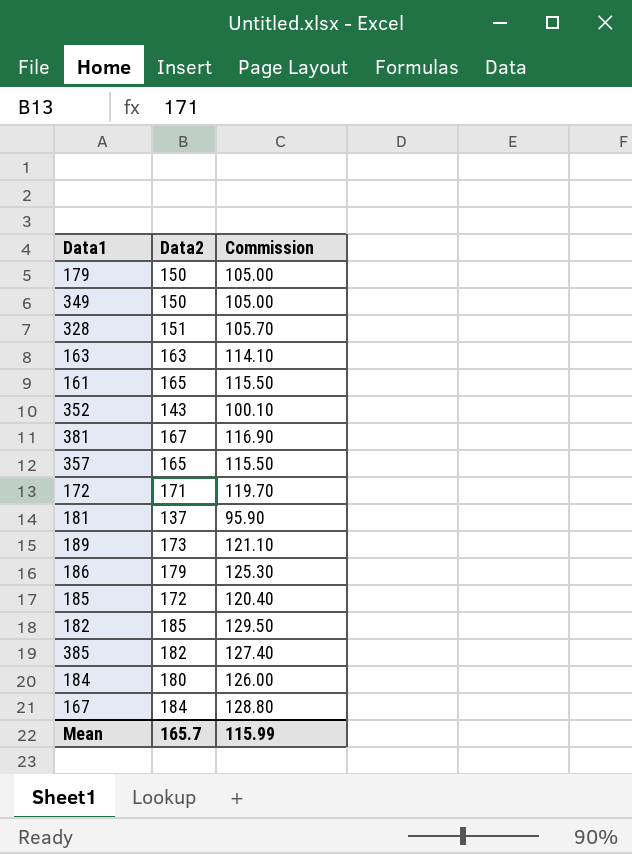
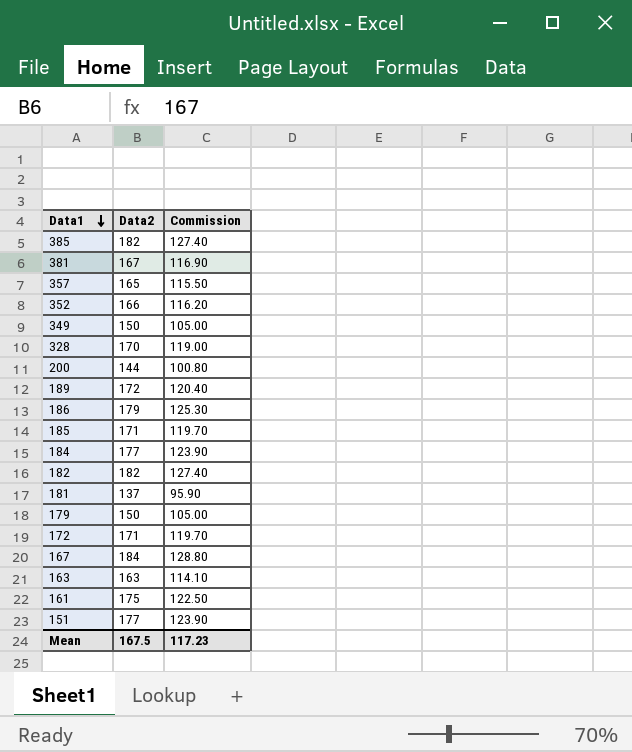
row order: none -> Data1 descending
352 | Data2: 143 -> 166
352 | Commission: 100.10 -> 116.20
328 | Data2: 151 -> 170
328 | Commission: 105.70 -> 119.00
row 200: none -> 144 | 100.80
189 | Data2: 173 -> 172
189 | Commission: 121.10 -> 120.40
185 | Data2: 172 -> 171
185 | Commission: 120.40 -> 119.70
184 | Data2: 180 -> 177
184 | Commission: 126.00 -> 123.90
182 | Data2: 185 -> 182
182 | Commission: 129.50 -> 127.40
161 | Data2: 165 -> 175
161 | Commission: 115.50 -> 122.50
row 151: none -> 177 | 123.90
Mean | Data2: 165.7 -> 167.5
Mean | Commission: 115.99 -> 117.23

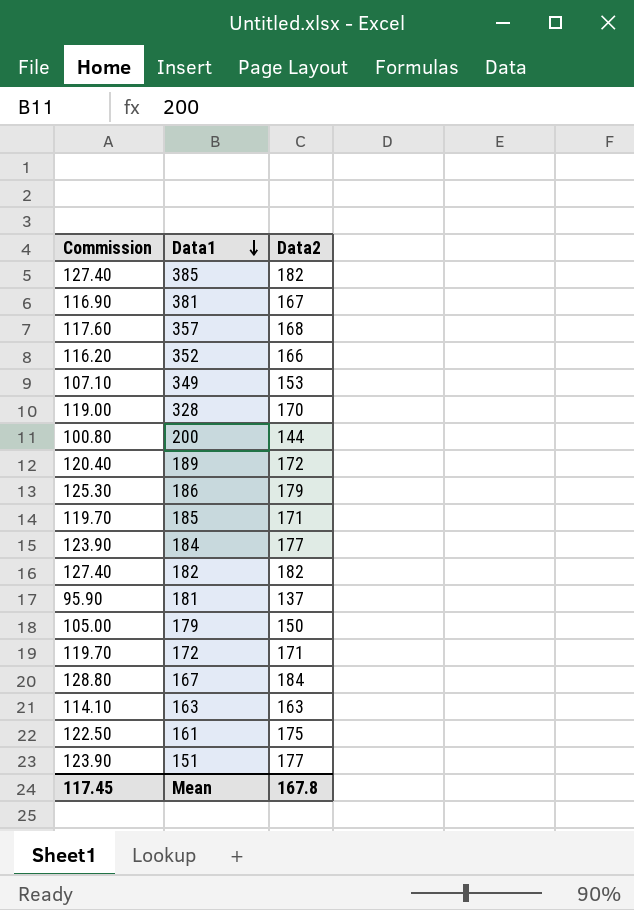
column Commission | position: 3 -> 1
357 | Commission: 115.50 -> 117.60
357 | Data2: 165 -> 168
349 | Commission: 105.00 -> 107.10
349 | Data2: 150 -> 153
Mean | Commission: 117.23 -> 117.45
Mean | Data2: 167.5 -> 167.8

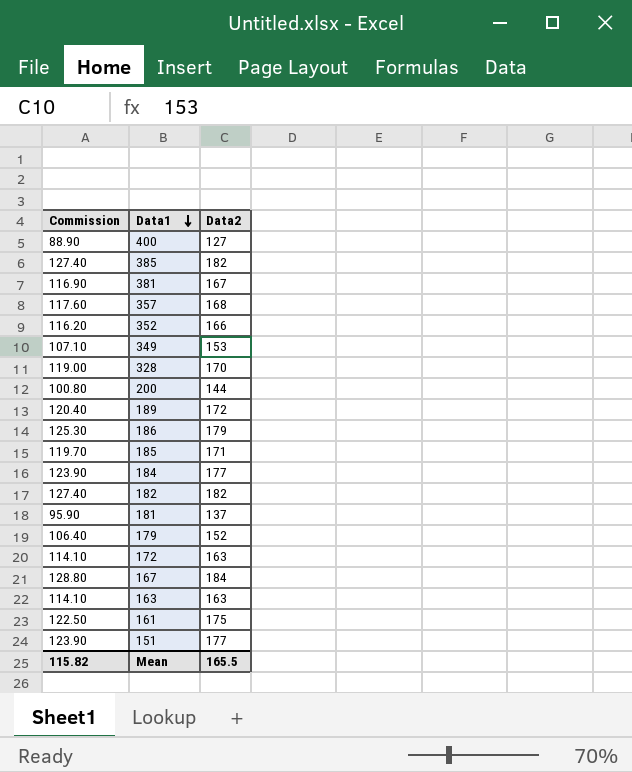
row 400: none -> 88.90 | 127
179 | Commission: 105.00 -> 106.40
179 | Data2: 150 -> 152
172 | Commission: 119.70 -> 114.10
172 | Data2: 171 -> 163
Mean | Commission: 117.45 -> 115.82
Mean | Data2: 167.8 -> 165.5

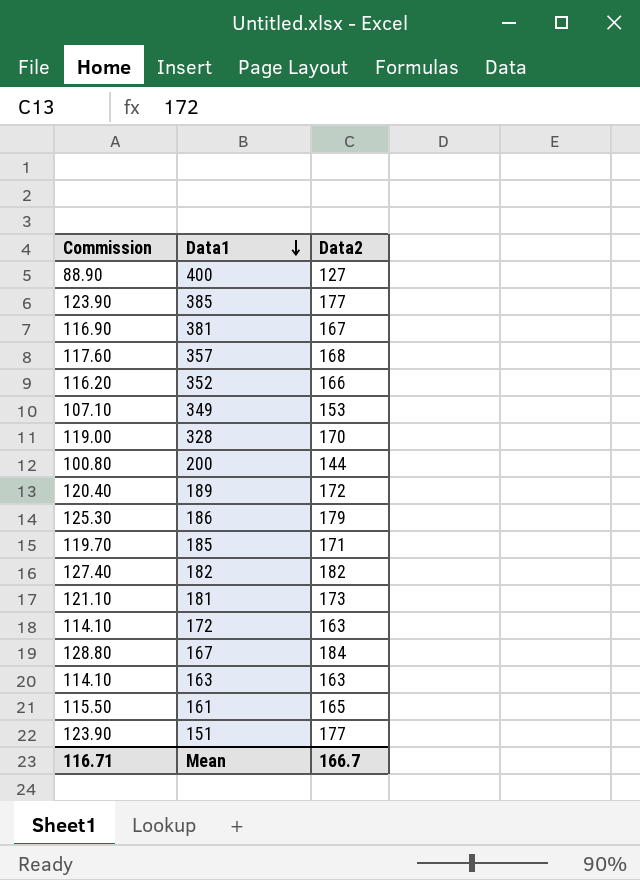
row 184: 123.90 | 177 -> none
row 179: 106.40 | 152 -> none
385 | Commission: 127.40 -> 123.90
385 | Data2: 182 -> 177
181 | Commission: 95.90 -> 121.10
181 | Data2: 137 -> 173
161 | Commission: 122.50 -> 115.50
161 | Data2: 175 -> 165
Mean | Commission: 115.82 -> 116.71
Mean | Data2: 165.5 -> 166.7

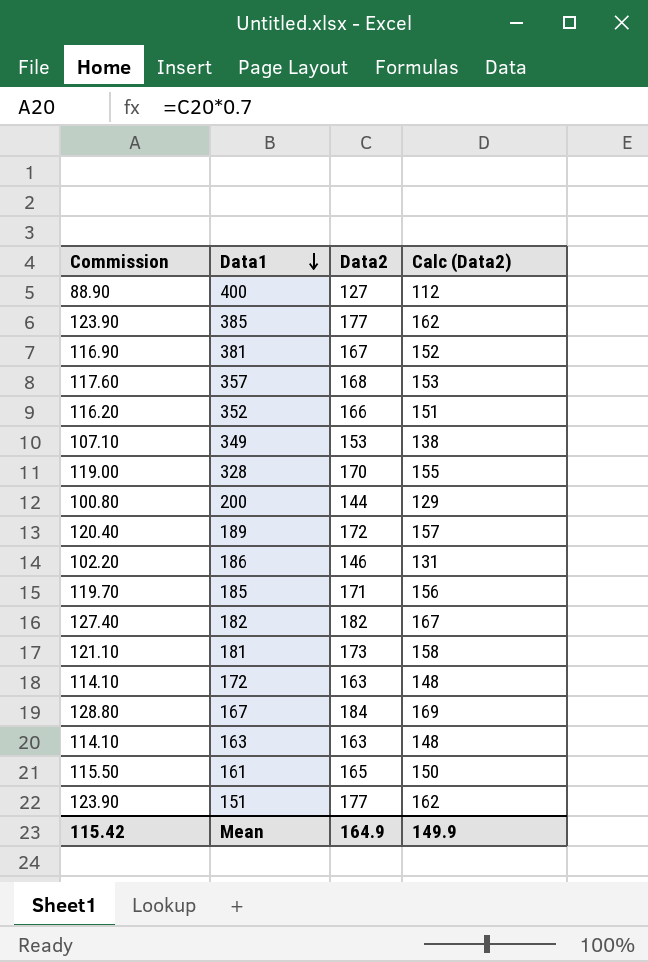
column Calc (Data2) | formula: none -> [Data2] - 15
186 | Commission: 125.30 -> 102.20
186 | Data2: 179 -> 146
Mean | Commission: 116.71 -> 115.42
Mean | Data2: 166.7 -> 164.9

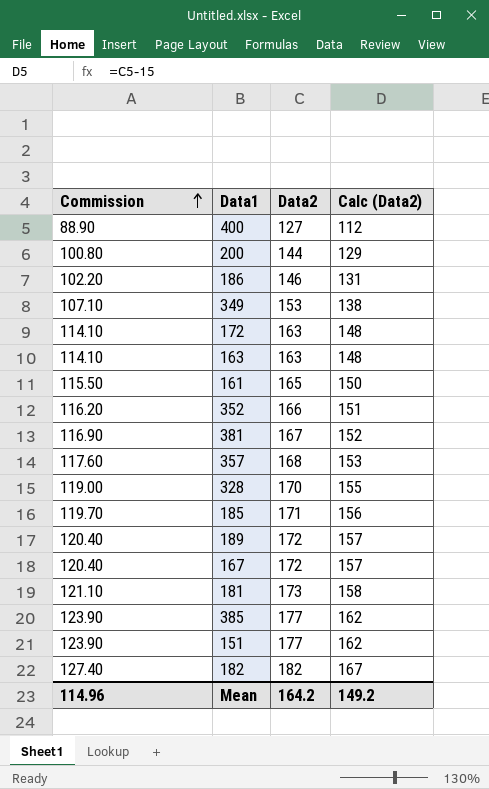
row order: Data1 descending -> Commission ascending
167 | Commission: 128.80 -> 120.40
167 | Data2: 184 -> 172
167 | Calc (Data2): 169 -> 157
Mean | Commission: 115.42 -> 114.96
Mean | Data2: 164.9 -> 164.2
Mean | Calc (Data2): 149.9 -> 149.2

